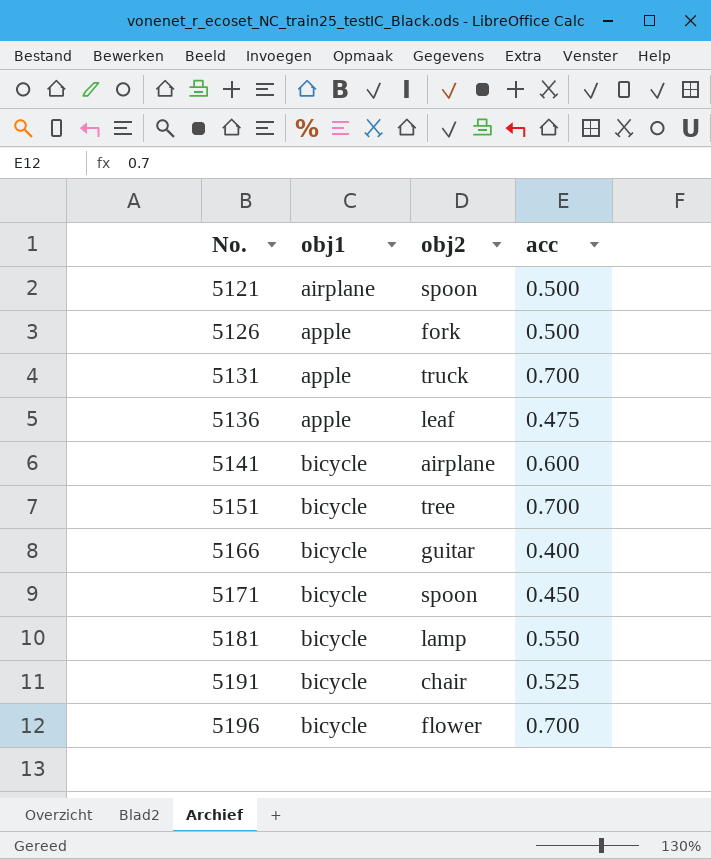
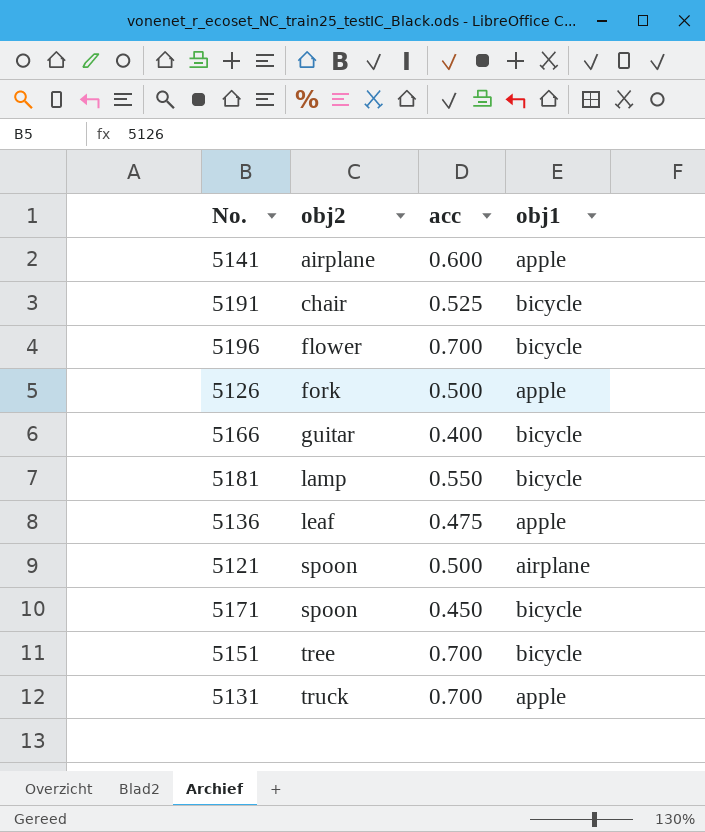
row order: No. ascending -> obj2 ascending
column obj1 | position: 2 -> 4
5141 | obj1: bicycle -> apple

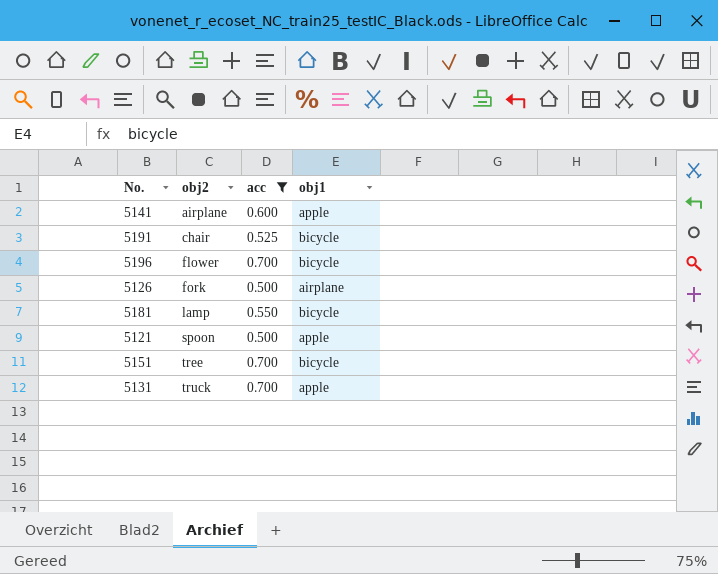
filter: none -> acc >= 0.500
5126 | obj1: apple -> airplane
5121 | obj1: airplane -> apple

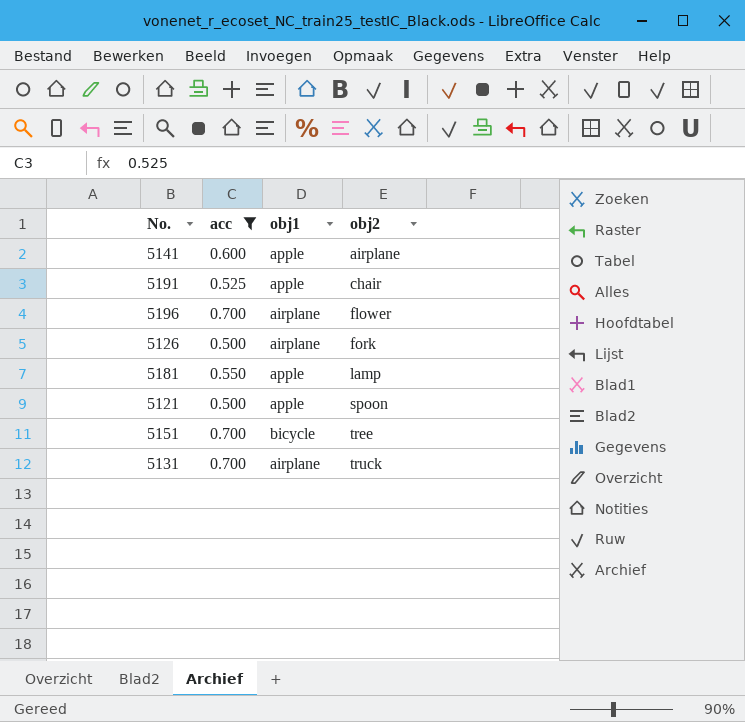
column obj2 | position: 2 -> 4
5191 | obj1: bicycle -> apple
5196 | obj1: bicycle -> airplane
5181 | obj1: bicycle -> apple
5131 | obj1: apple -> airplane

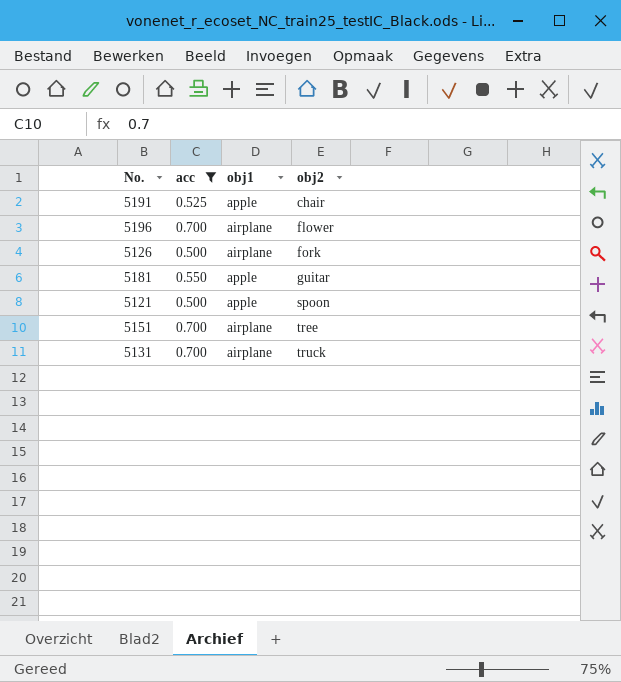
row 5141: 0.600 | apple | airplane -> none
5181 | obj2: lamp -> guitar
5151 | obj1: bicycle -> airplane

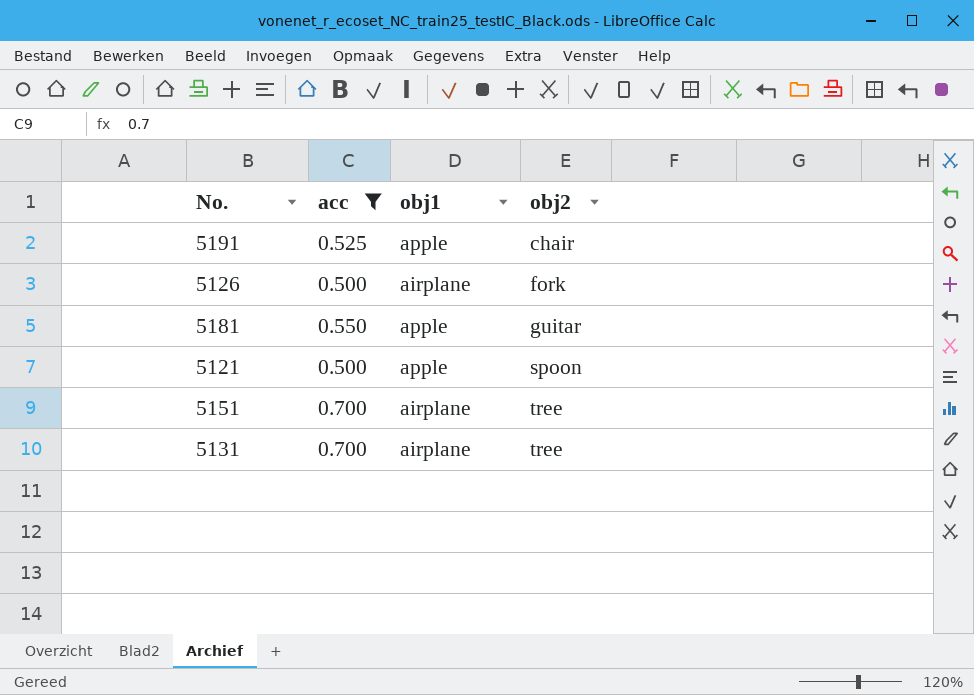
row 5196: 0.700 | airplane | flower -> none
5131 | obj2: truck -> tree

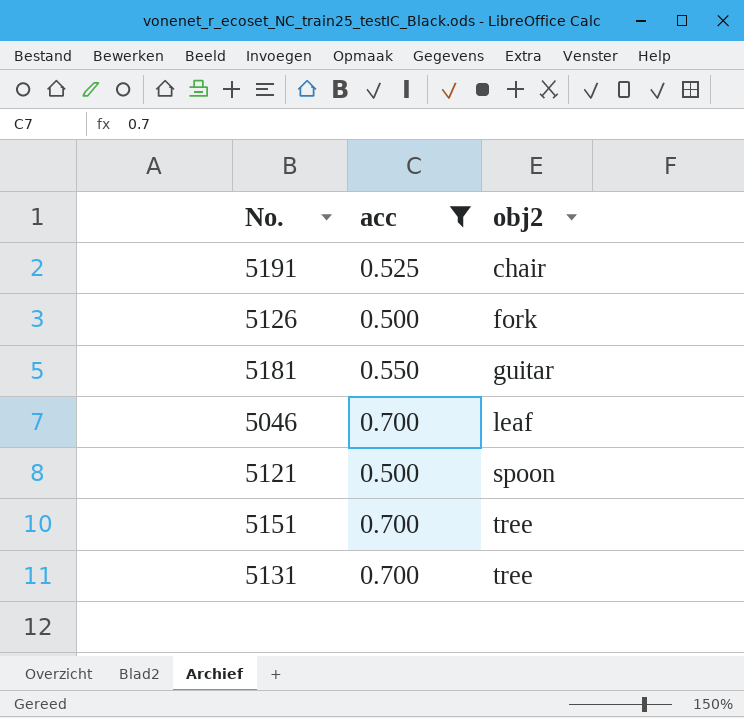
column obj1 | position: 3 -> none
row 5046: none -> 0.700 | leaf

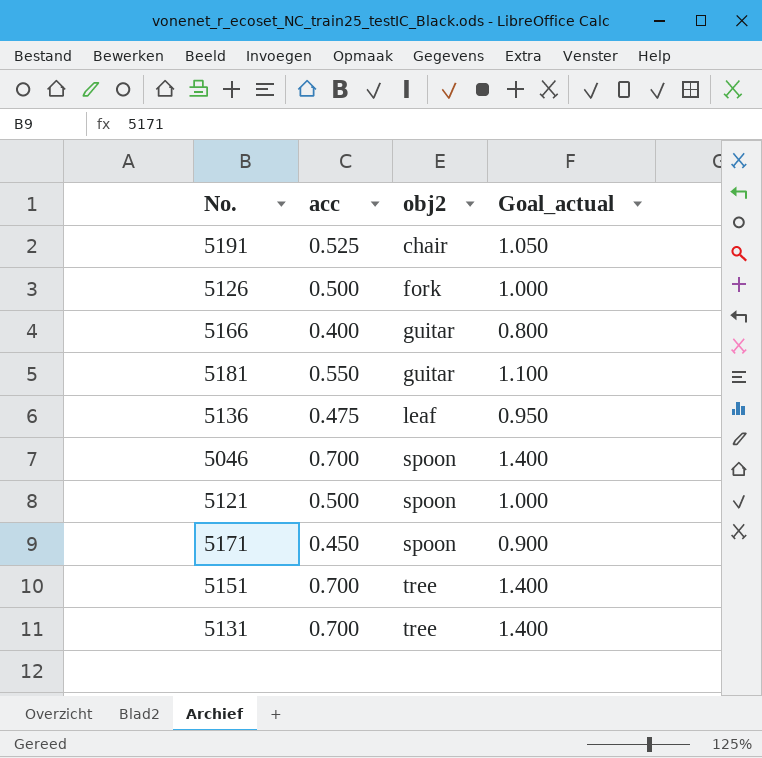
filter: acc >= 0.500 -> none
column Goal_actual | formula: none -> [acc] * 2
5046 | obj2: leaf -> spoon

